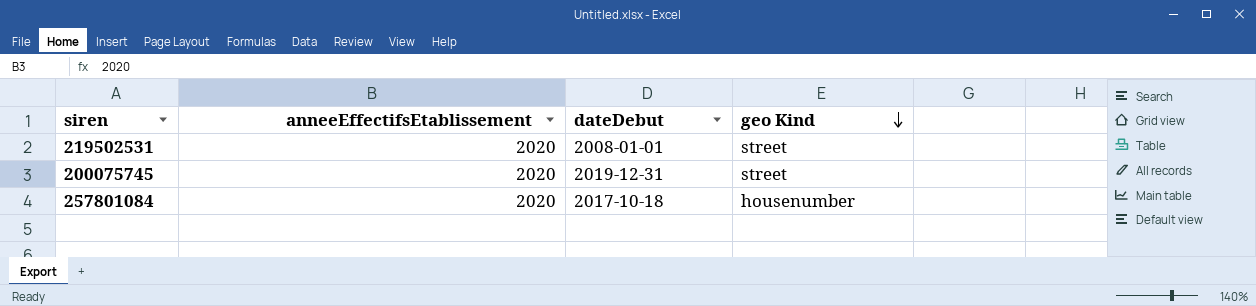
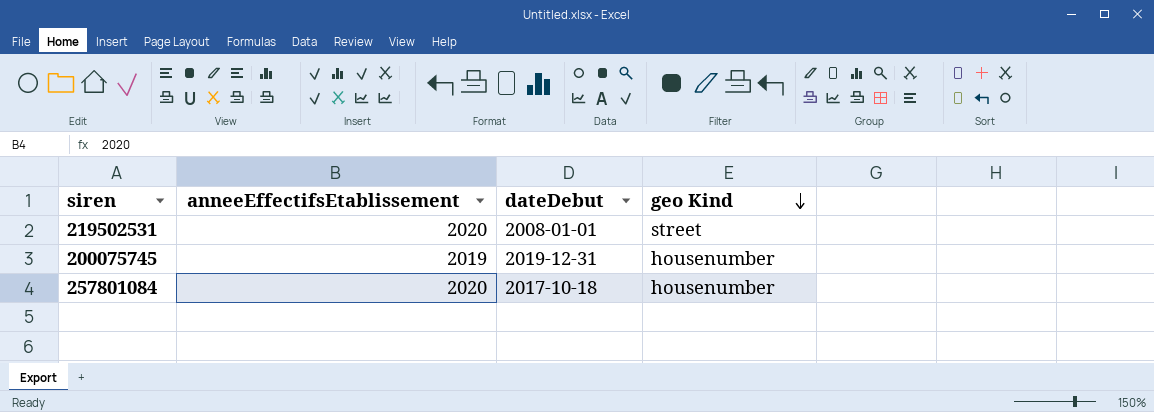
200075745 | anneeEffectifsEtablissement: 2020 -> 2019
200075745 | geo Kind: street -> housenumber

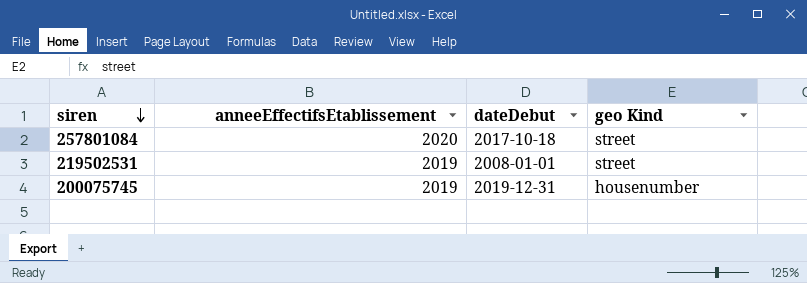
row order: geo Kind descending -> siren descending
257801084 | geo Kind: housenumber -> street
219502531 | anneeEffectifsEtablissement: 2020 -> 2019

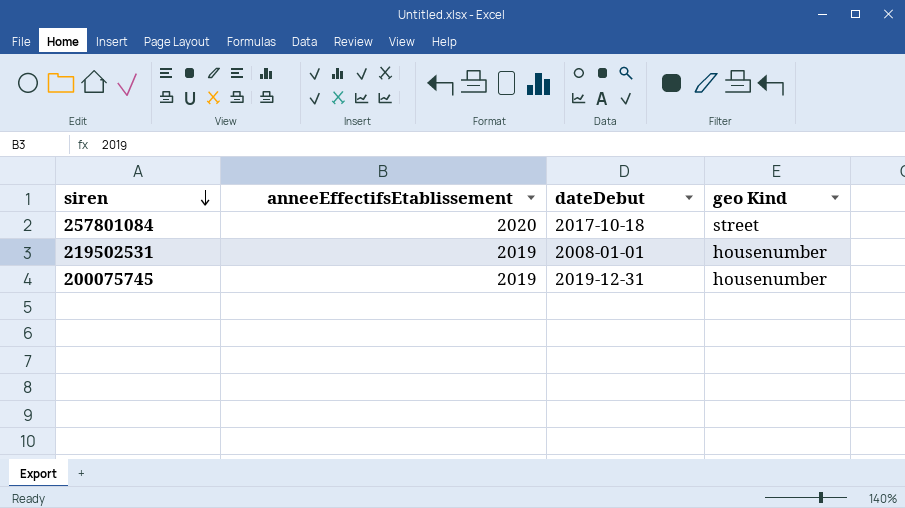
219502531 | geo Kind: street -> housenumber

